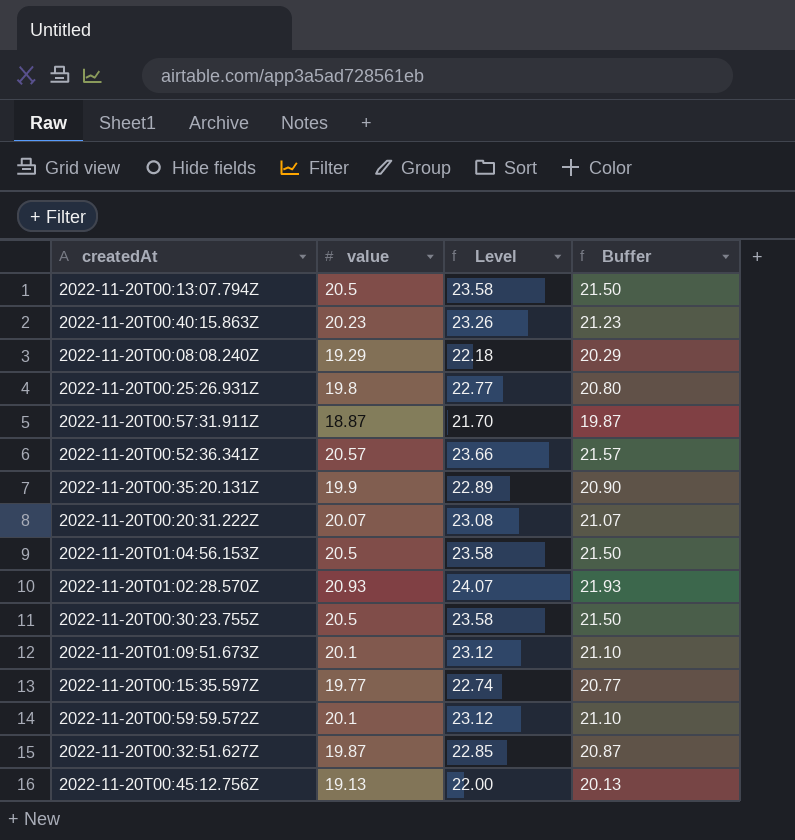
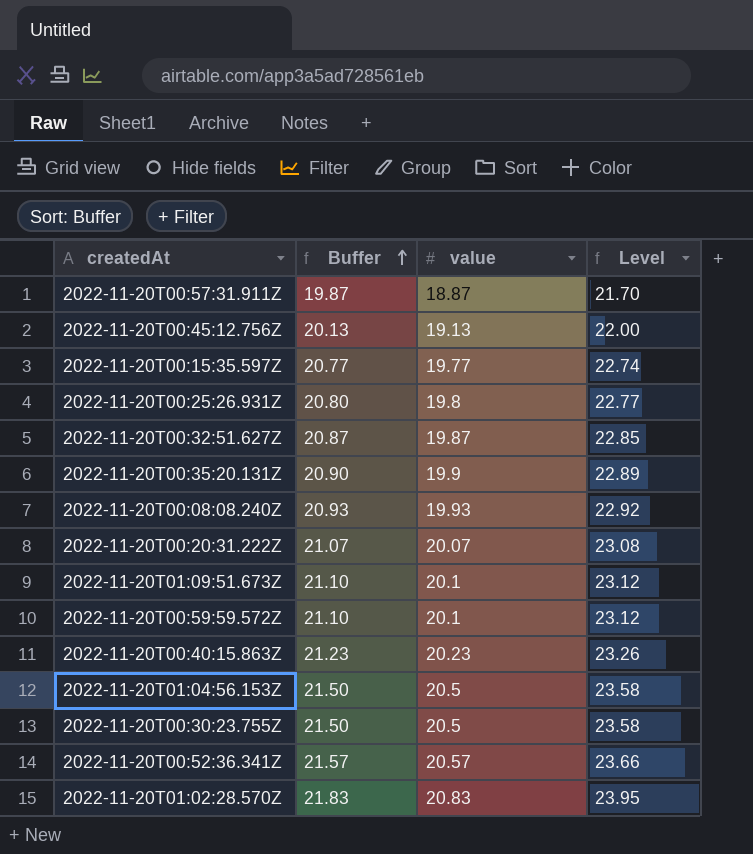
row order: none -> Buffer ascending
column Buffer | position: 4 -> 2
row 2022-11-20T00:13:07.794Z: 20.5 | 23.58 | 21.50 -> none
2022-11-20T00:08:08.240Z | Buffer: 20.29 -> 20.93
2022-11-20T00:08:08.240Z | value: 19.29 -> 19.93
2022-11-20T00:08:08.240Z | Level: 22.18 -> 22.92
2022-11-20T01:02:28.570Z | Buffer: 21.93 -> 21.83
2022-11-20T01:02:28.570Z | value: 20.93 -> 20.83
2022-11-20T01:02:28.570Z | Level: 24.07 -> 23.95

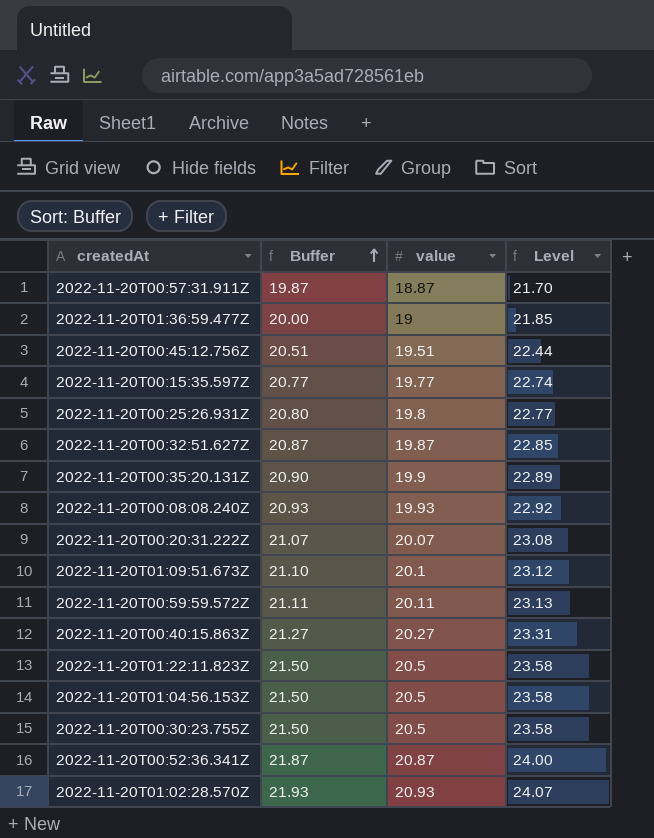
row 2022-11-20T01:36:59.477Z: none -> 20.00 | 19 | 21.85
2022-11-20T00:45:12.756Z | Buffer: 20.13 -> 20.51
2022-11-20T00:45:12.756Z | value: 19.13 -> 19.51
2022-11-20T00:45:12.756Z | Level: 22.00 -> 22.44
2022-11-20T00:59:59.572Z | Buffer: 21.10 -> 21.11
2022-11-20T00:59:59.572Z | value: 20.1 -> 20.11
2022-11-20T00:59:59.572Z | Level: 23.12 -> 23.13
2022-11-20T00:40:15.863Z | Buffer: 21.23 -> 21.27
2022-11-20T00:40:15.863Z | value: 20.23 -> 20.27
2022-11-20T00:40:15.863Z | Level: 23.26 -> 23.31
row 2022-11-20T01:22:11.823Z: none -> 21.50 | 20.5 | 23.58
2022-11-20T00:52:36.341Z | Buffer: 21.57 -> 21.87
2022-11-20T00:52:36.341Z | value: 20.57 -> 20.87
2022-11-20T00:52:36.341Z | Level: 23.66 -> 24.00
2022-11-20T01:02:28.570Z | Buffer: 21.83 -> 21.93
2022-11-20T01:02:28.570Z | value: 20.83 -> 20.93
2022-11-20T01:02:28.570Z | Level: 23.95 -> 24.07

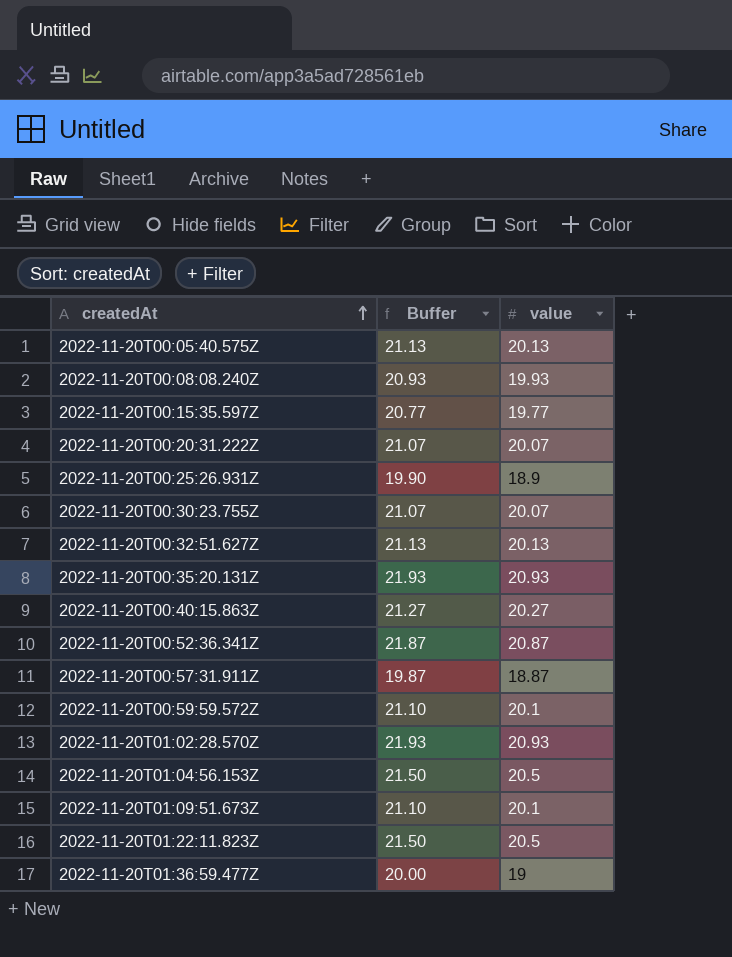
row order: Buffer ascending -> createdAt ascending
column Level | formula: [value] * 1.15 -> none
row 2022-11-20T00:45:12.756Z: 20.51 | 19.51 | 22.44 -> none
row 2022-11-20T00:05:40.575Z: none -> 21.13 | 20.13
2022-11-20T00:25:26.931Z | Buffer: 20.80 -> 19.90
2022-11-20T00:25:26.931Z | value: 19.8 -> 18.9
2022-11-20T00:30:23.755Z | Buffer: 21.50 -> 21.07
2022-11-20T00:30:23.755Z | value: 20.5 -> 20.07
2022-11-20T00:32:51.627Z | Buffer: 20.87 -> 21.13
2022-11-20T00:32:51.627Z | value: 19.87 -> 20.13
2022-11-20T00:35:20.131Z | Buffer: 20.90 -> 21.93
2022-11-20T00:35:20.131Z | value: 19.9 -> 20.93
2022-11-20T00:59:59.572Z | Buffer: 21.11 -> 21.10
2022-11-20T00:59:59.572Z | value: 20.11 -> 20.1

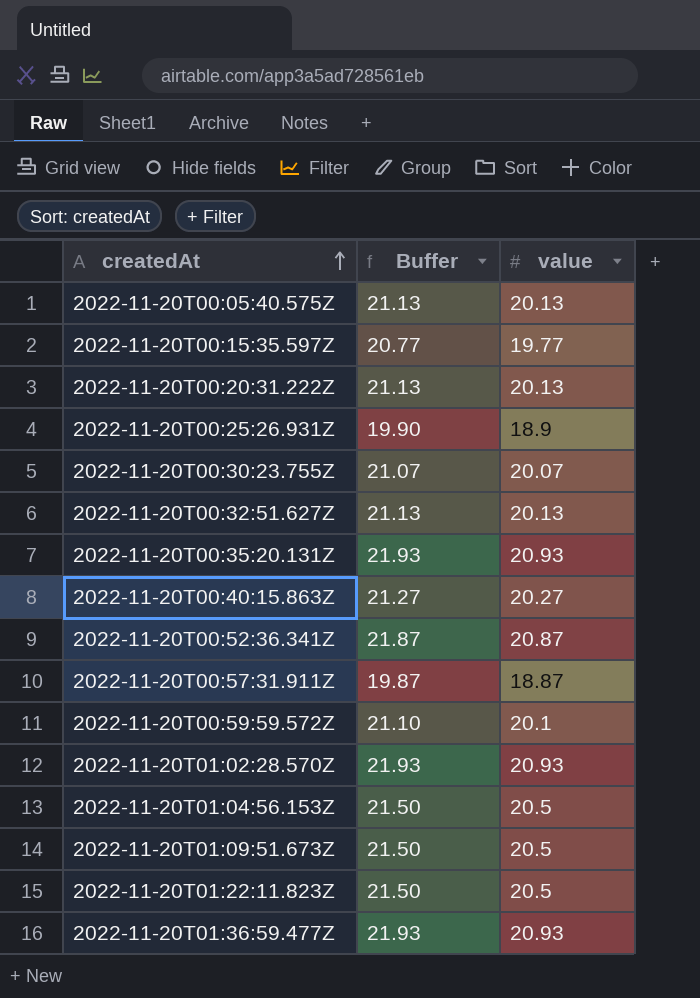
row 2022-11-20T00:08:08.240Z: 20.93 | 19.93 -> none
2022-11-20T00:20:31.222Z | Buffer: 21.07 -> 21.13
2022-11-20T00:20:31.222Z | value: 20.07 -> 20.13
2022-11-20T01:09:51.673Z | Buffer: 21.10 -> 21.50
2022-11-20T01:09:51.673Z | value: 20.1 -> 20.5
2022-11-20T01:36:59.477Z | Buffer: 20.00 -> 21.93
2022-11-20T01:36:59.477Z | value: 19 -> 20.93

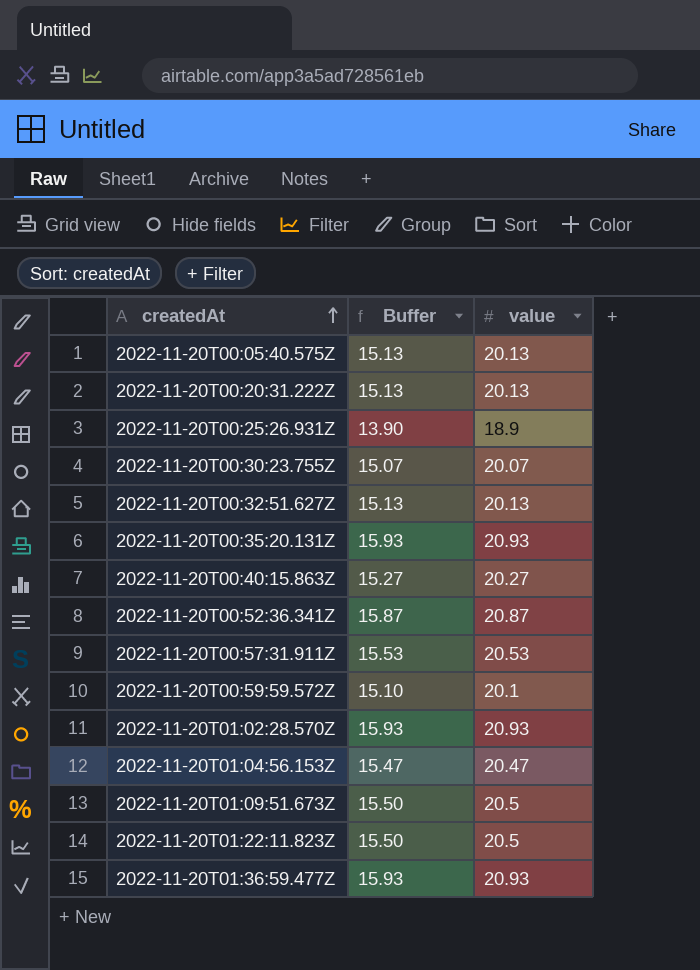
column Buffer | formula: [value] + 1 -> [value] - 5
row 2022-11-20T00:15:35.597Z: 20.77 | 19.77 -> none
2022-11-20T00:57:31.911Z | value: 18.87 -> 20.53
2022-11-20T01:04:56.153Z | value: 20.5 -> 20.47

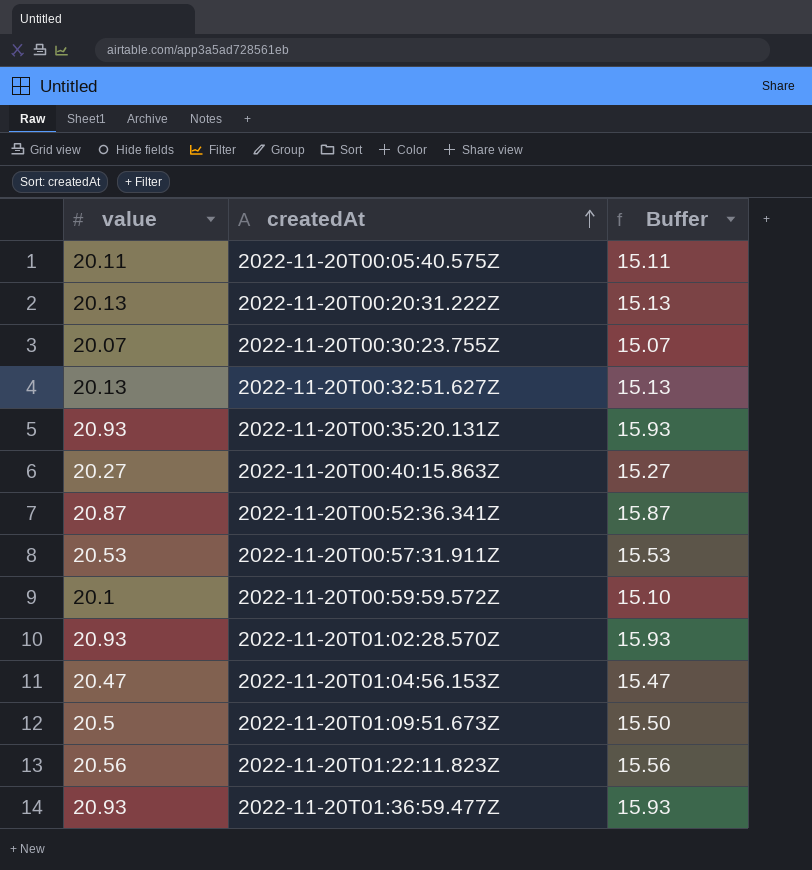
column value | position: 3 -> 1
row 2022-11-20T00:25:26.931Z: 13.90 | 18.9 -> none
2022-11-20T00:05:40.575Z | value: 20.13 -> 20.11
2022-11-20T00:05:40.575Z | Buffer: 15.13 -> 15.11
2022-11-20T01:22:11.823Z | value: 20.5 -> 20.56
2022-11-20T01:22:11.823Z | Buffer: 15.50 -> 15.56

